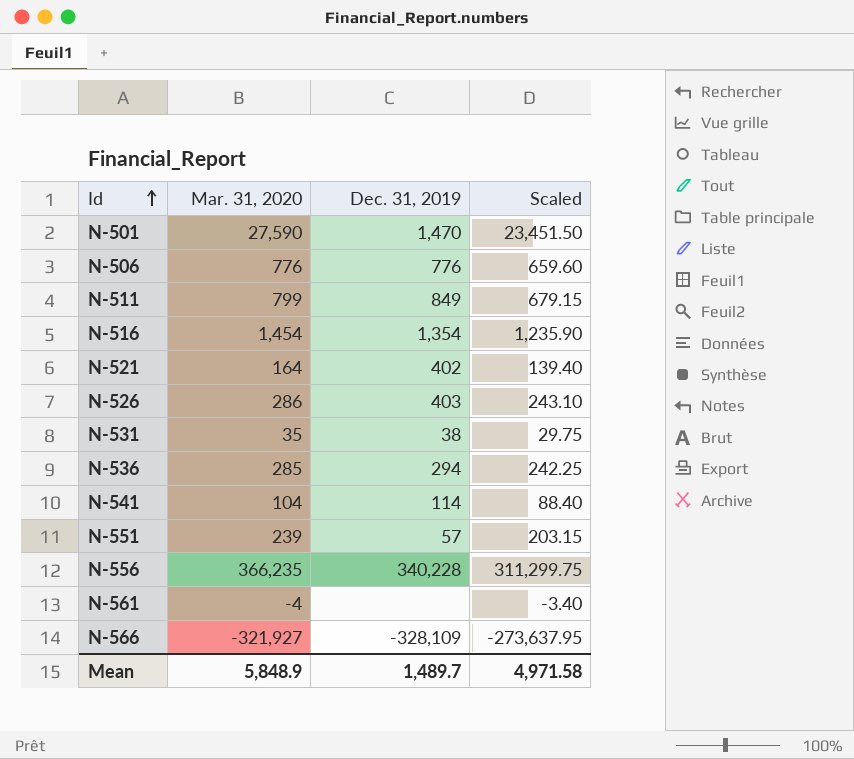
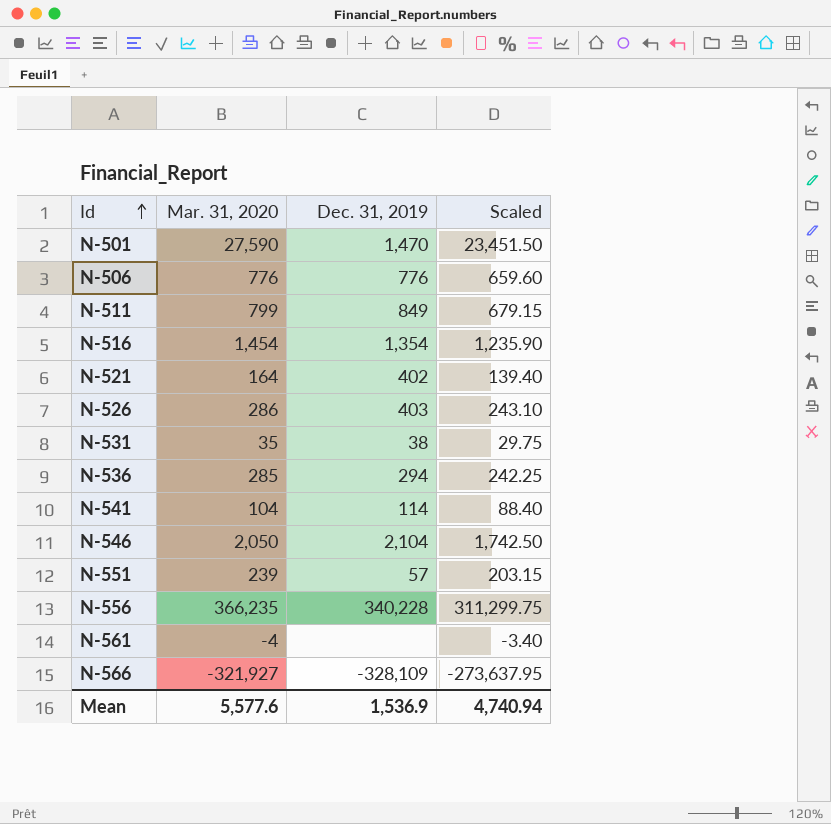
row N-546: none -> 2,050 | 2,104 | 1,742.50
Mean | Mar. 31, 2020: 5,848.9 -> 5,577.6
Mean | Dec. 31, 2019: 1,489.7 -> 1,536.9
Mean | Scaled: 4,971.58 -> 4,740.94

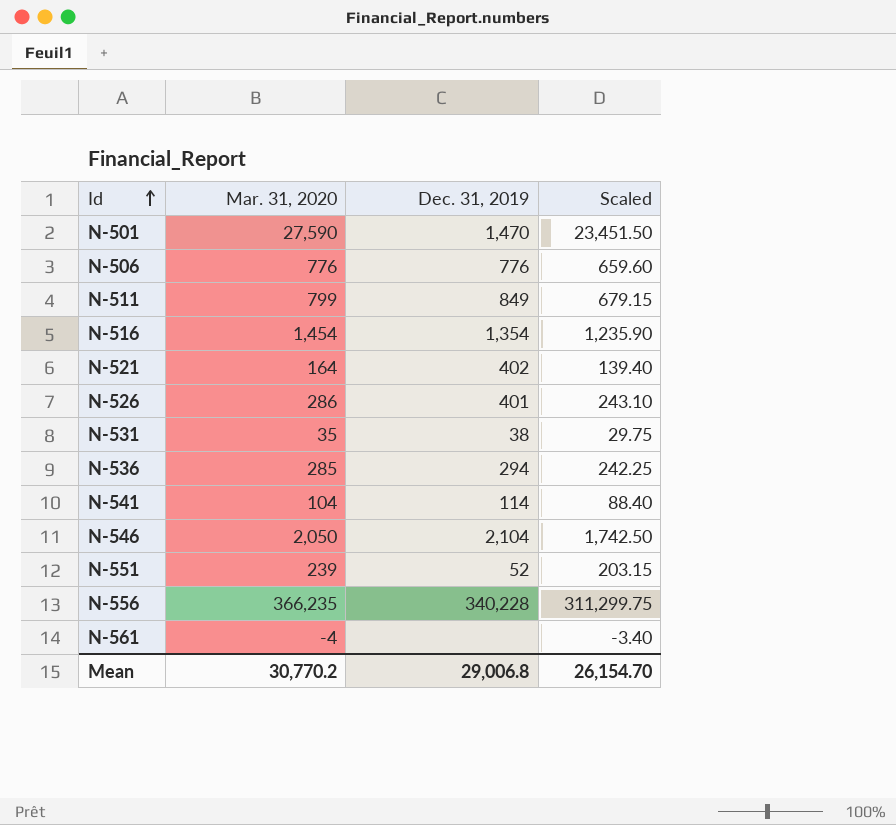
row N-566: -321,927 | -328,109 | -273,637.95 -> none
N-526 | Dec. 31, 2019: 403 -> 401
N-551 | Dec. 31, 2019: 57 -> 52
Mean | Mar. 31, 2020: 5,577.6 -> 30,770.2
Mean | Dec. 31, 2019: 1,536.9 -> 29,006.8
Mean | Scaled: 4,740.94 -> 26,154.70

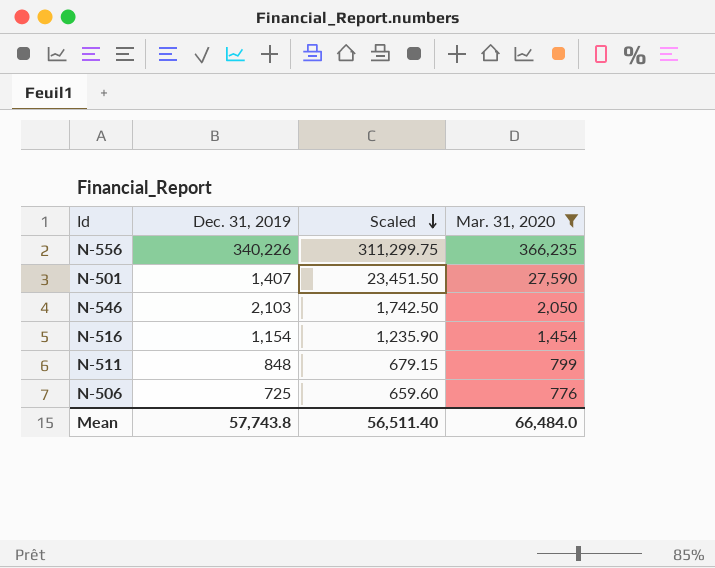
filter: none -> Mar. 31, 2020 >= 776
row order: Id ascending -> Scaled descending
column Mar. 31, 2020 | position: 2 -> 4
N-556 | Dec. 31, 2019: 340,228 -> 340,226
N-501 | Dec. 31, 2019: 1,470 -> 1,407
N-546 | Dec. 31, 2019: 2,104 -> 2,103
N-516 | Dec. 31, 2019: 1,354 -> 1,154
N-511 | Dec. 31, 2019: 849 -> 848
N-506 | Dec. 31, 2019: 776 -> 725
Mean | Dec. 31, 2019: 29,006.8 -> 57,743.8
Mean | Scaled: 26,154.70 -> 56,511.40
Mean | Mar. 31, 2020: 30,770.2 -> 66,484.0

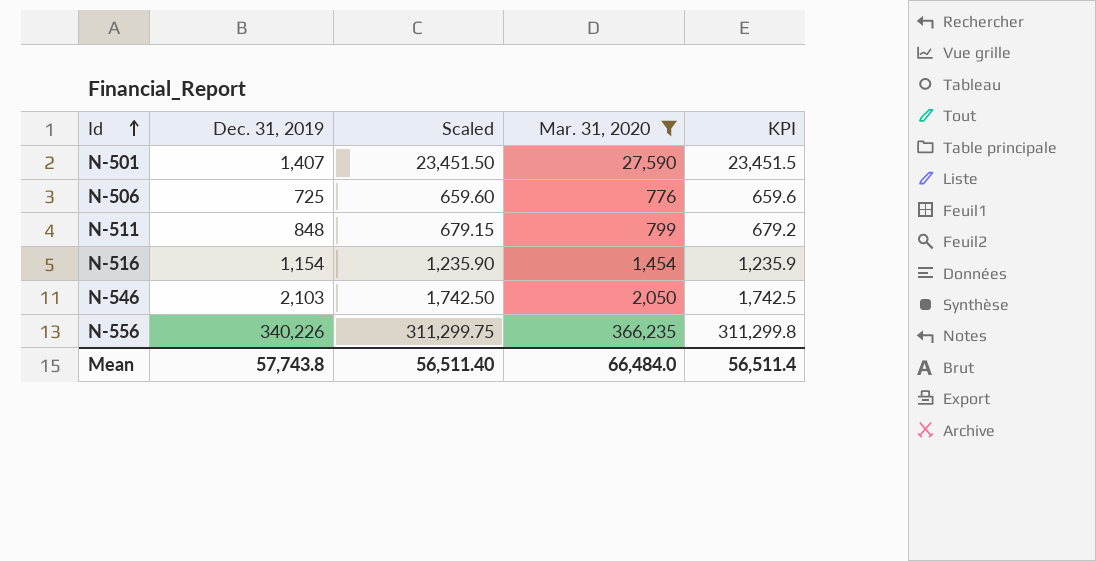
row order: Scaled descending -> Id ascending
column KPI | formula: none -> [Mar. 31, 2020] * 0.85

